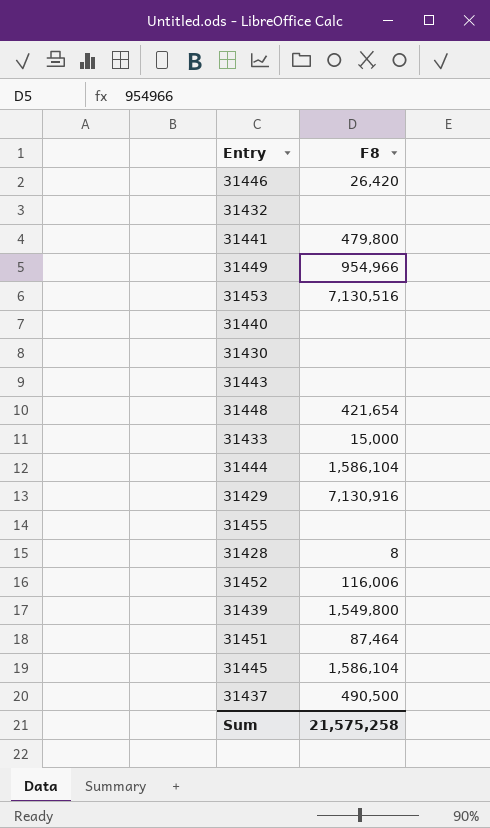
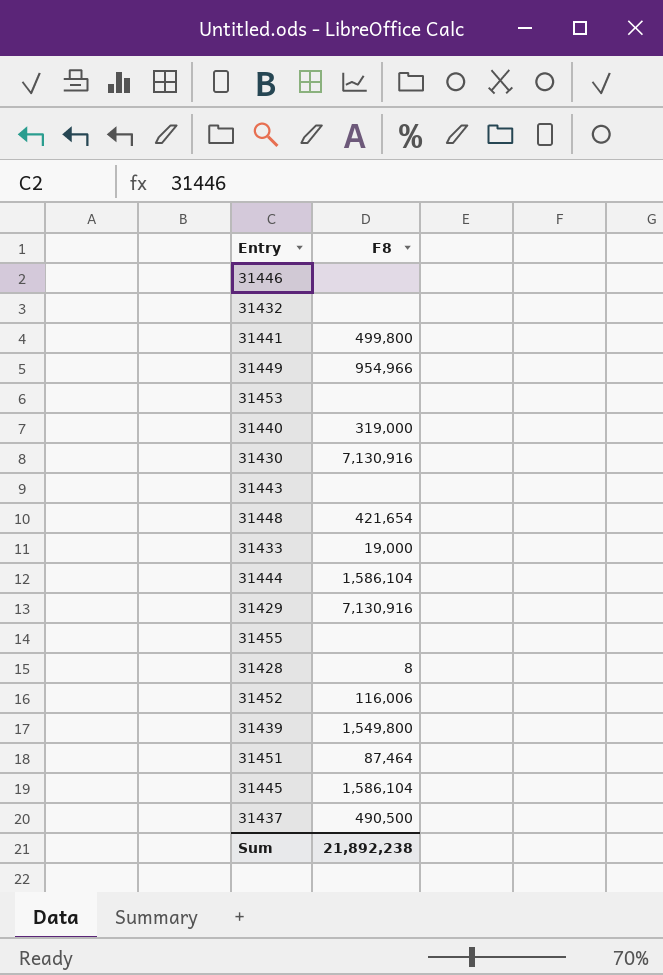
31446 | F8: 26,420 -> none
31441 | F8: 479,800 -> 499,800
31453 | F8: 7,130,516 -> none
31440 | F8: none -> 319,000
31430 | F8: none -> 7,130,916
31433 | F8: 15,000 -> 19,000
Sum | F8: 21,575,258 -> 21,892,238

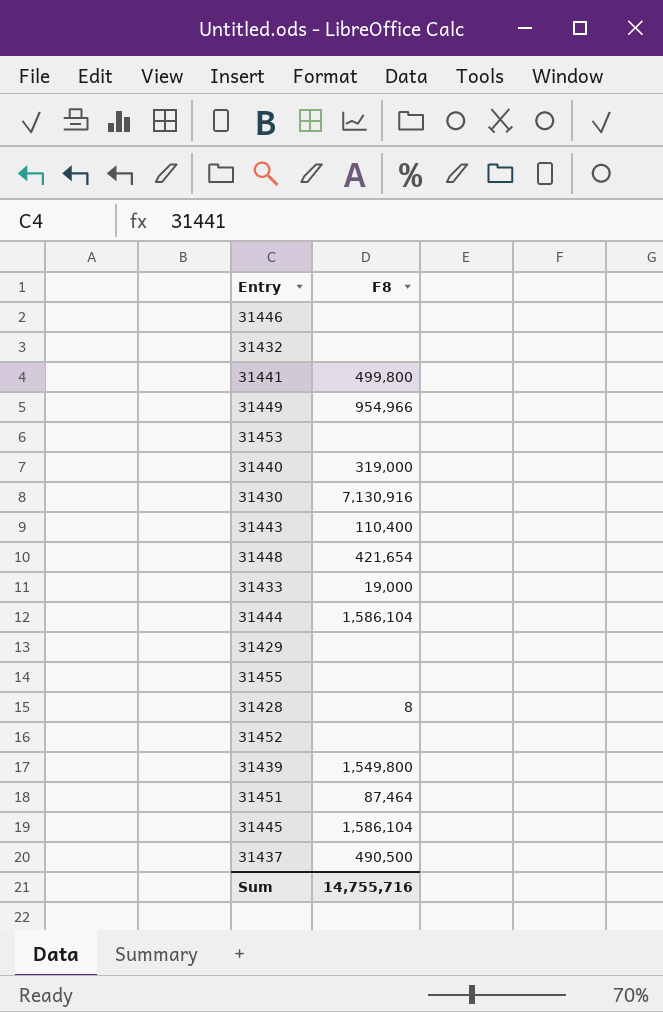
31443 | F8: none -> 110,400
31429 | F8: 7,130,916 -> none
31452 | F8: 116,006 -> none
Sum | F8: 21,892,238 -> 14,755,716

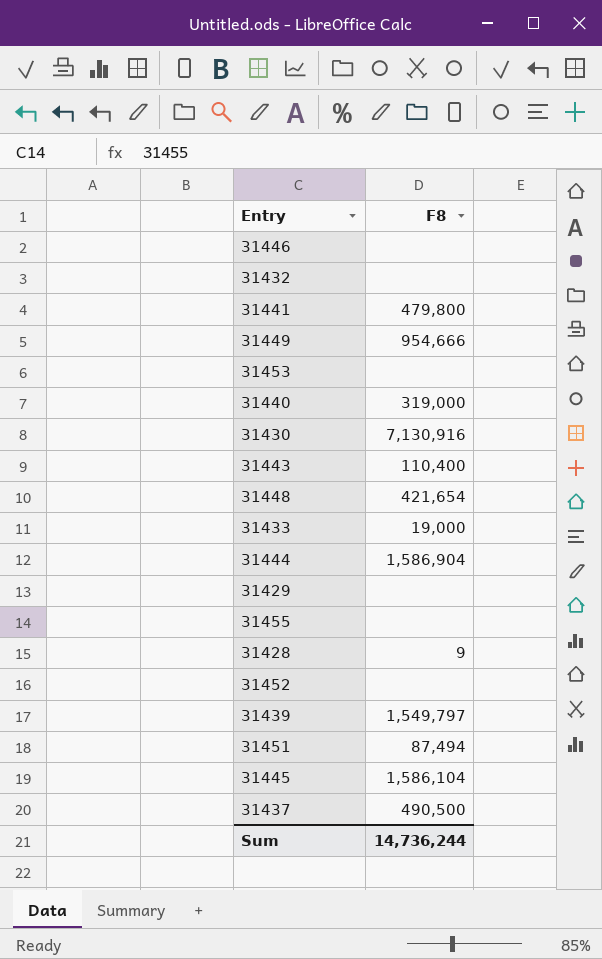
31441 | F8: 499,800 -> 479,800
31449 | F8: 954,966 -> 954,666
31444 | F8: 1,586,104 -> 1,586,904
31428 | F8: 8 -> 9
31439 | F8: 1,549,800 -> 1,549,797
31451 | F8: 87,464 -> 87,494
Sum | F8: 14,755,716 -> 14,736,244

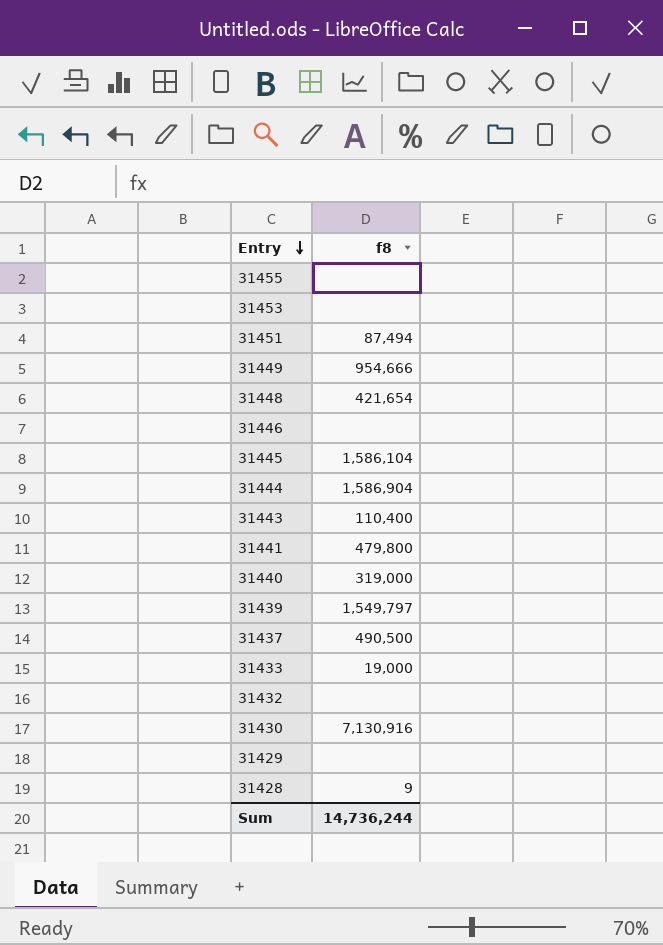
row order: none -> Entry descending
column name: F8 -> f8
row 31452: none -> none

